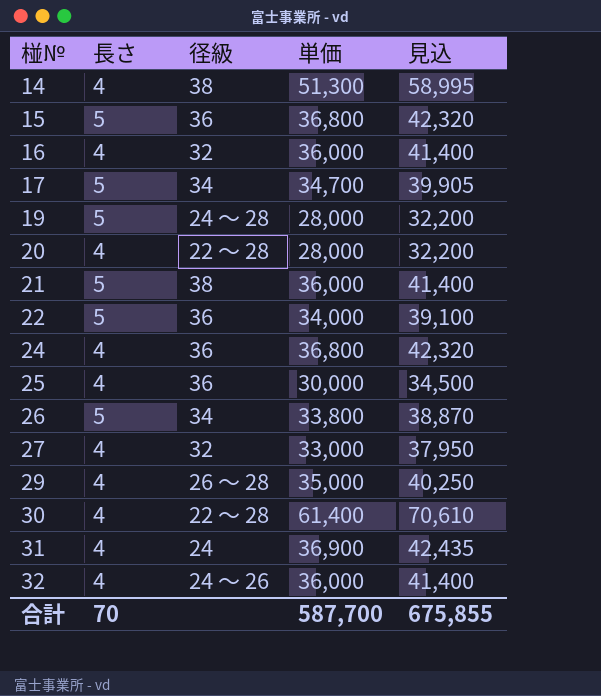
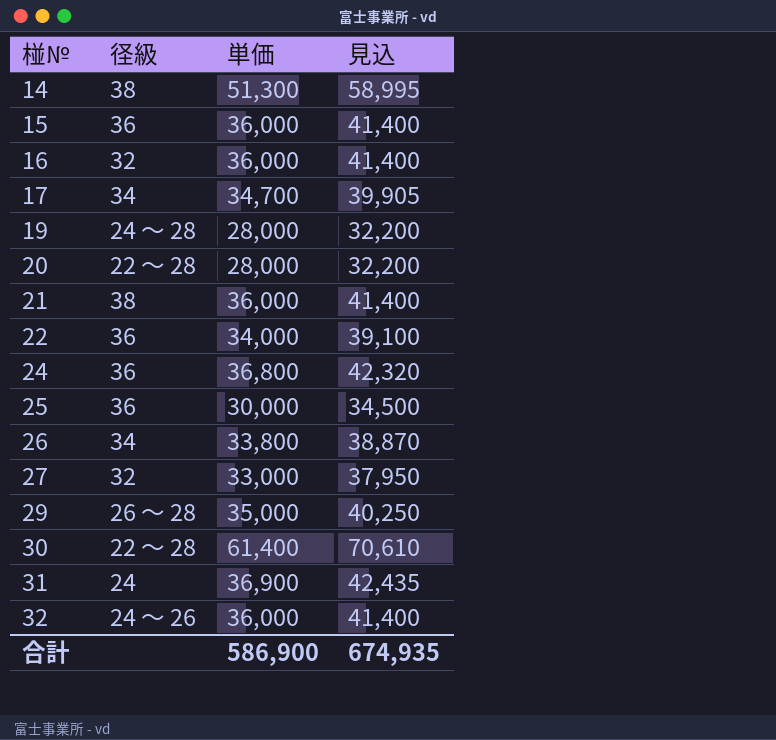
column 長さ | position: 2 -> none
15 | 単価: 36,800 -> 36,000
15 | 見込: 42,320 -> 41,400
合計 | 単価: 587,700 -> 586,900
合計 | 見込: 675,855 -> 674,935

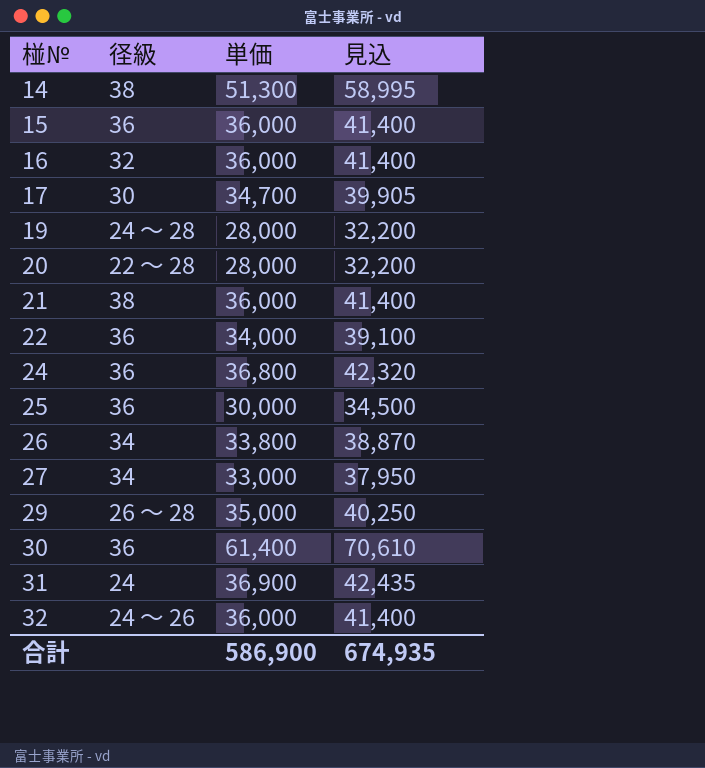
17 | 径級: 34 -> 30
27 | 径級: 32 -> 34
30 | 径級: 22 ～ 28 -> 36

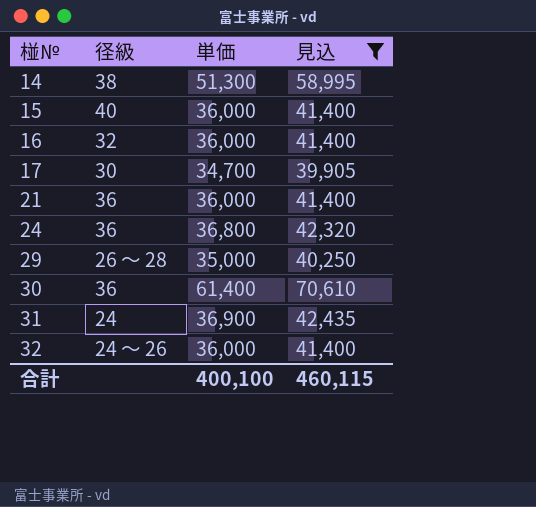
filter: none -> 見込 >= 39,905
15 | 径級: 36 -> 40
21 | 径級: 38 -> 36
合計 | 単価: 586,900 -> 400,100
合計 | 見込: 674,935 -> 460,115

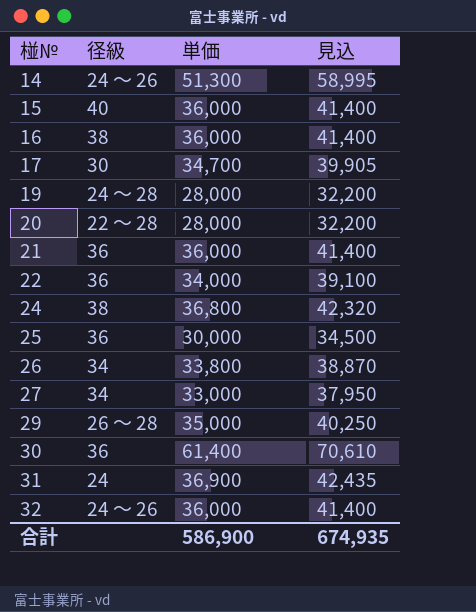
filter: 見込 >= 39,905 -> none
14 | 径級: 38 -> 24 ～ 26
16 | 径級: 32 -> 38
24 | 径級: 36 -> 38
合計 | 単価: 400,100 -> 586,900
合計 | 見込: 460,115 -> 674,935

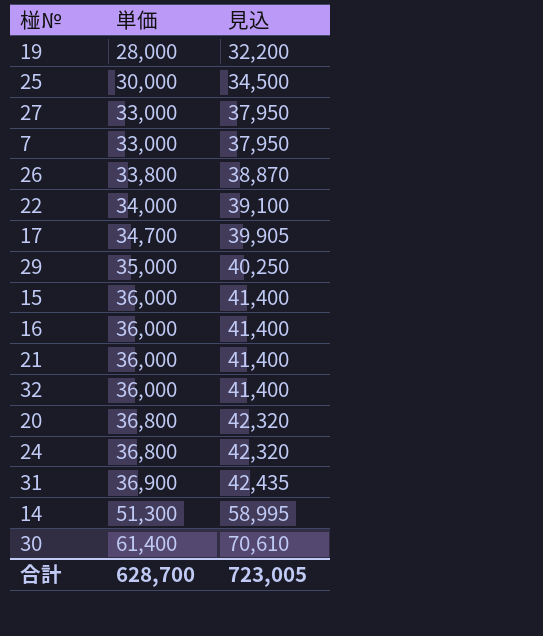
row order: 椪№ ascending -> 単価 ascending
column 径級 | position: 2 -> none
row 7: none -> 33,000 | 37,950
20 | 単価: 28,000 -> 36,800
20 | 見込: 32,200 -> 42,320
合計 | 単価: 586,900 -> 628,700
合計 | 見込: 674,935 -> 723,005

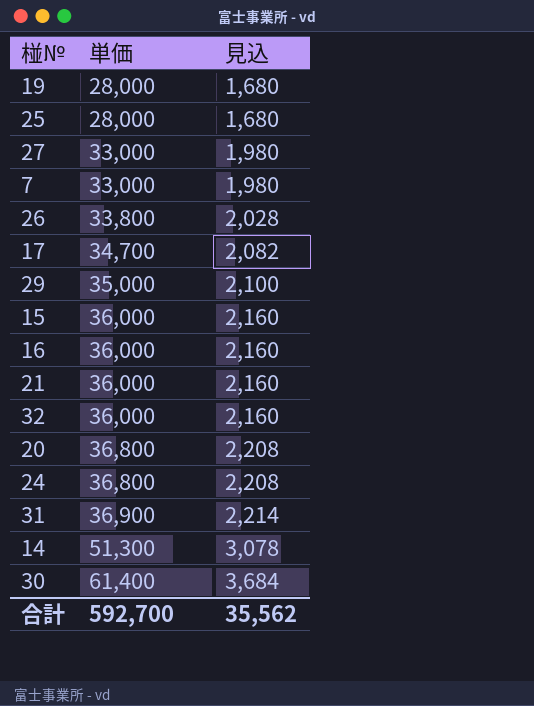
column 見込 | formula: [単価] * 1.15 -> [単価] * 0.06
row 22: 34,000 | 39,100 -> none
25 | 単価: 30,000 -> 28,000
合計 | 単価: 628,700 -> 592,700
合計 | 見込: 723,005 -> 35,562

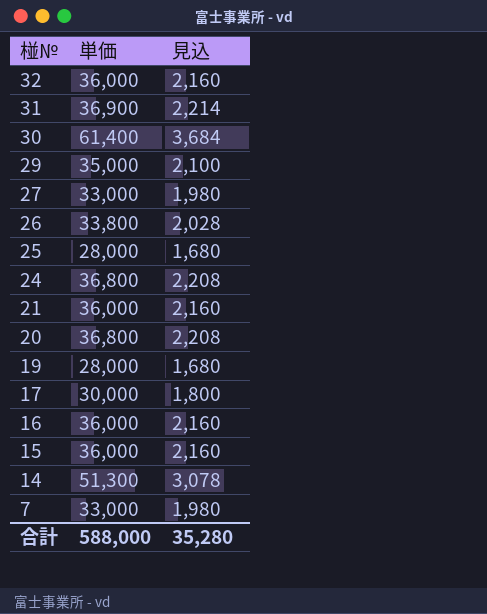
row order: 単価 ascending -> 椪№ descending
17 | 単価: 34,700 -> 30,000
17 | 見込: 2,082 -> 1,800
合計 | 単価: 592,700 -> 588,000
合計 | 見込: 35,562 -> 35,280

